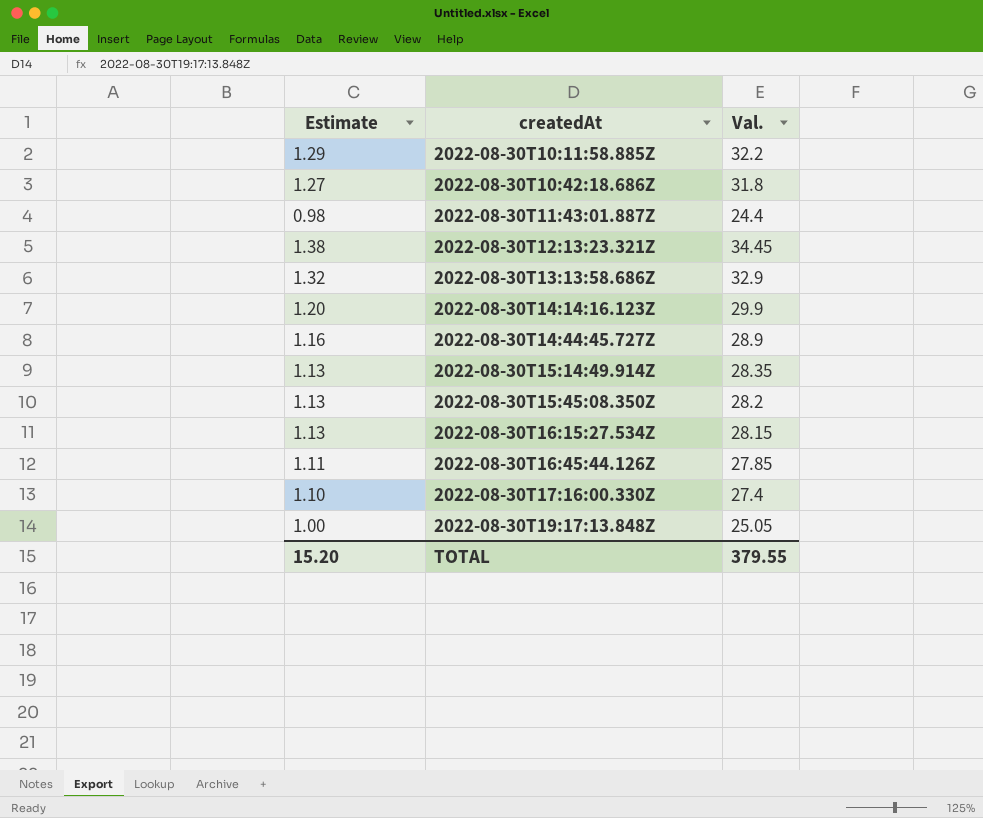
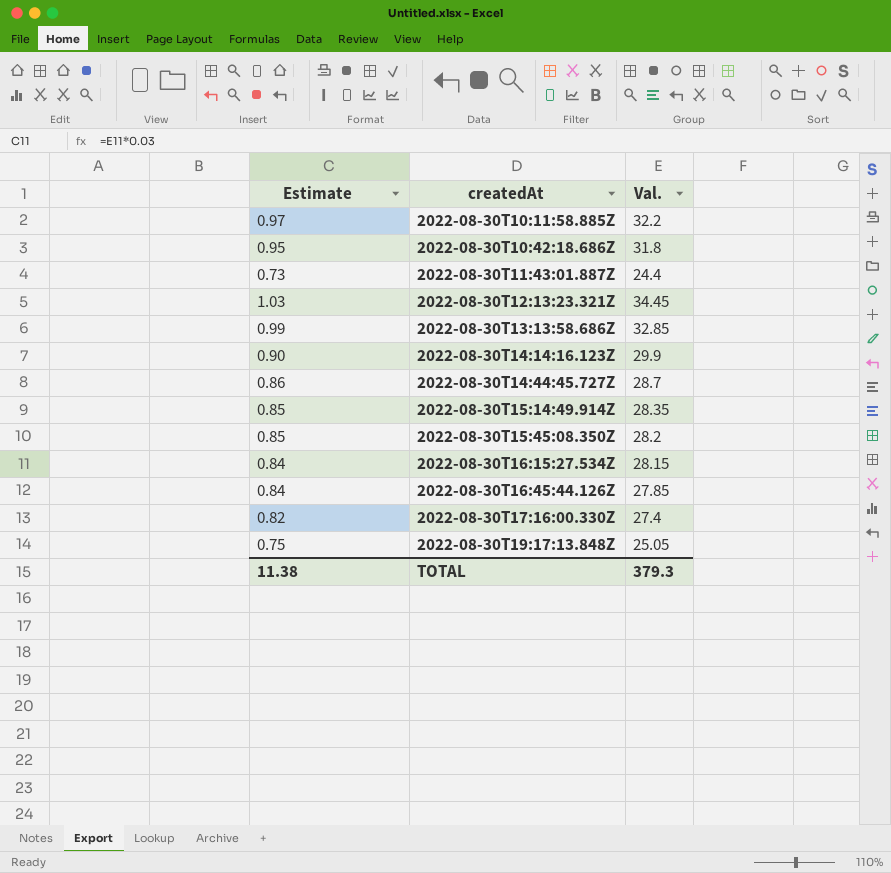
column Estimate | formula: [Val.] * 0.04 -> [Val.] * 0.03
2022-08-30T13:13:58.686Z | Val.: 32.9 -> 32.85
2022-08-30T14:44:45.727Z | Val.: 28.9 -> 28.7
TOTAL | Estimate: 15.20 -> 11.38
TOTAL | Val.: 379.55 -> 379.3

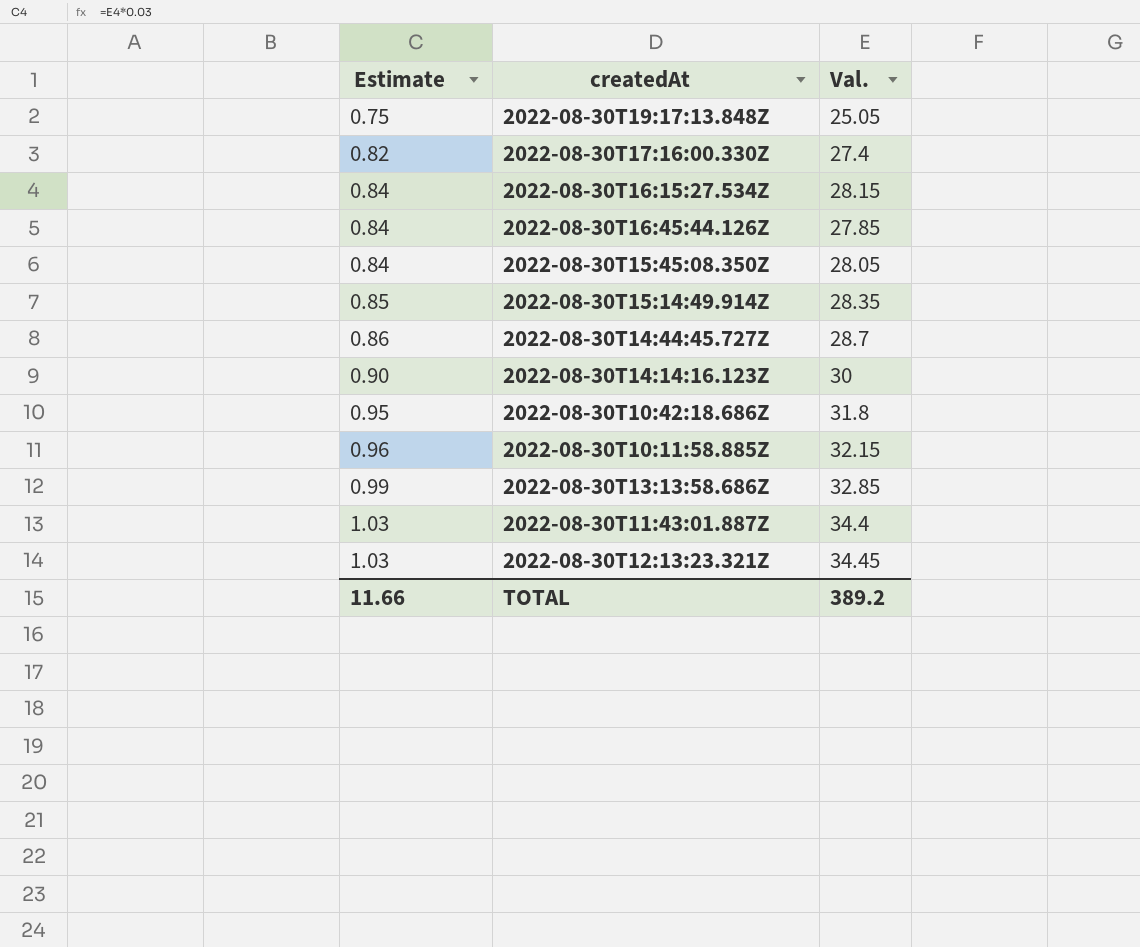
row order: createdAt ascending -> Estimate ascending
2022-08-30T15:45:08.350Z | Estimate: 0.85 -> 0.84
2022-08-30T15:45:08.350Z | Val.: 28.2 -> 28.05
2022-08-30T14:14:16.123Z | Val.: 29.9 -> 30
2022-08-30T10:11:58.885Z | Estimate: 0.97 -> 0.96
2022-08-30T10:11:58.885Z | Val.: 32.2 -> 32.15
2022-08-30T11:43:01.887Z | Estimate: 0.73 -> 1.03
2022-08-30T11:43:01.887Z | Val.: 24.4 -> 34.4
TOTAL | Estimate: 11.38 -> 11.66
TOTAL | Val.: 379.3 -> 389.2

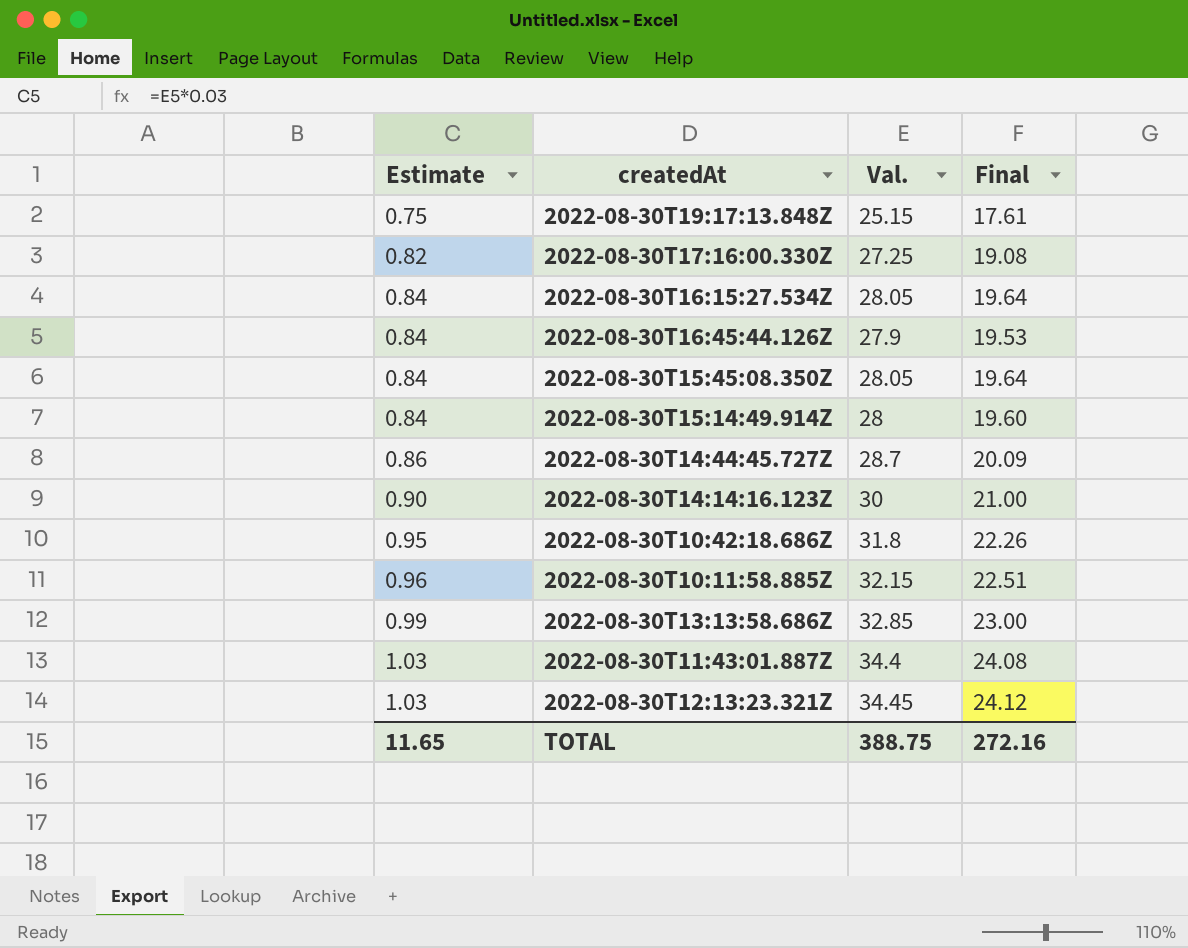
column Final | formula: none -> [Val.] * 0.7
2022-08-30T19:17:13.848Z | Val.: 25.05 -> 25.15
2022-08-30T17:16:00.330Z | Val.: 27.4 -> 27.25
2022-08-30T16:15:27.534Z | Val.: 28.15 -> 28.05
2022-08-30T16:45:44.126Z | Val.: 27.85 -> 27.9
2022-08-30T15:14:49.914Z | Estimate: 0.85 -> 0.84
2022-08-30T15:14:49.914Z | Val.: 28.35 -> 28
TOTAL | Estimate: 11.66 -> 11.65
TOTAL | Val.: 389.2 -> 388.75

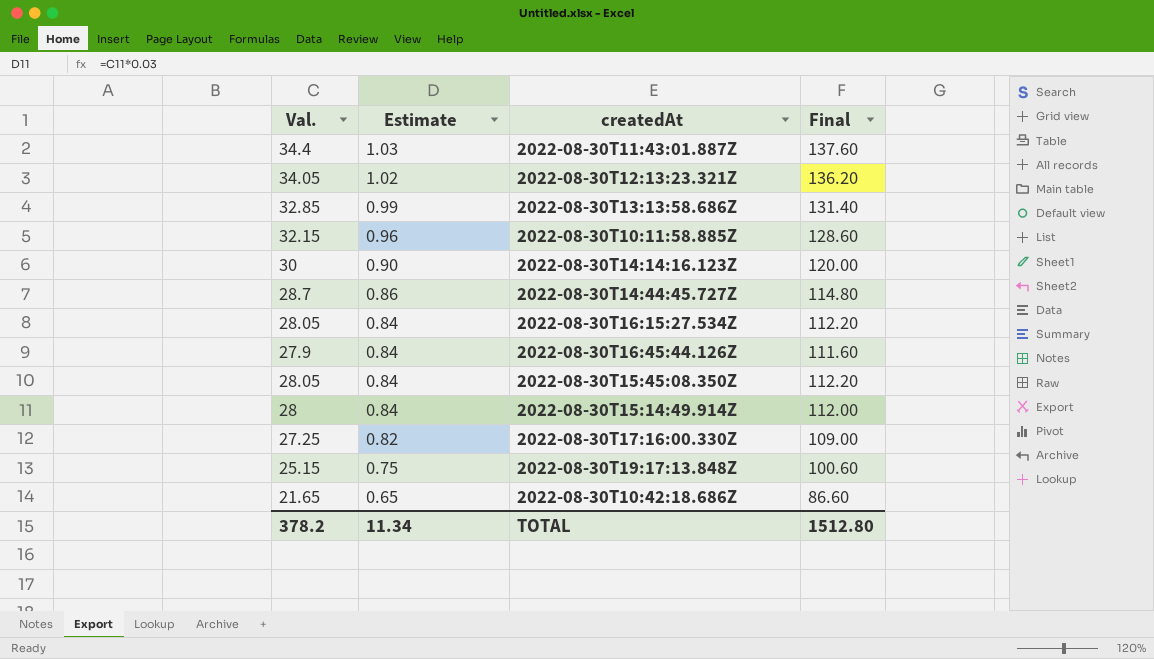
row order: Estimate ascending -> Estimate descending
column Val. | position: 3 -> 1
column Final | formula: [Val.] * 0.7 -> [Val.] * 4
2022-08-30T12:13:23.321Z | Val.: 34.45 -> 34.05
2022-08-30T12:13:23.321Z | Estimate: 1.03 -> 1.02
2022-08-30T10:42:18.686Z | Val.: 31.8 -> 21.65
2022-08-30T10:42:18.686Z | Estimate: 0.95 -> 0.65
TOTAL | Val.: 388.75 -> 378.2
TOTAL | Estimate: 11.65 -> 11.34
TOTAL | Final: 272.16 -> 1512.80

